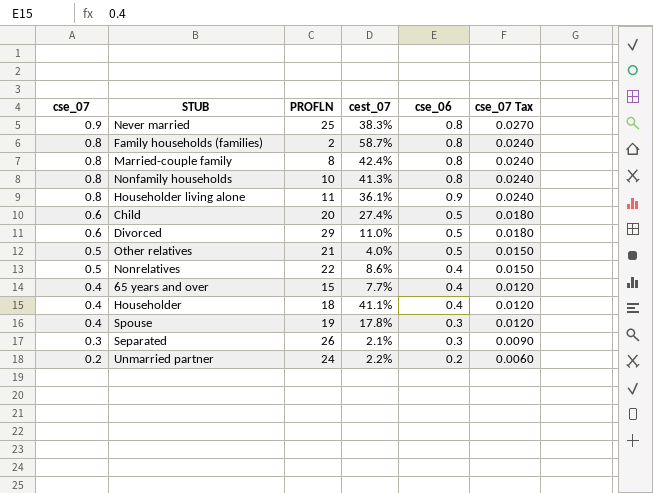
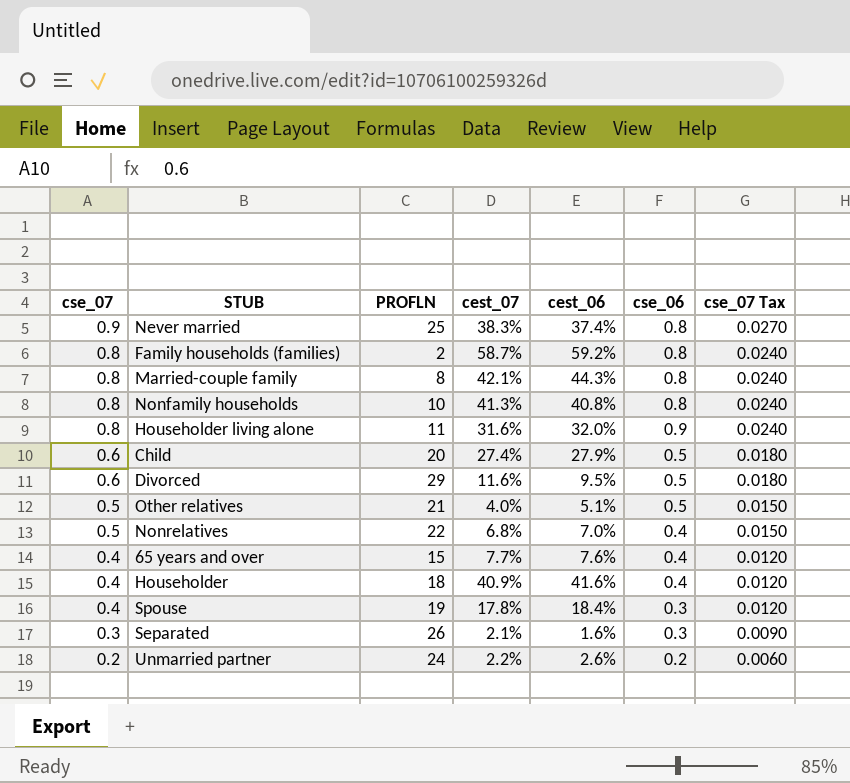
column cest_06 | position: none -> 5
Married-couple family | cest_07: 42.4% -> 42.1%
Householder living alone | cest_07: 36.1% -> 31.6%
Divorced | cest_07: 11.0% -> 11.6%
Nonrelatives | cest_07: 8.6% -> 6.8%
Householder | cest_07: 41.1% -> 40.9%

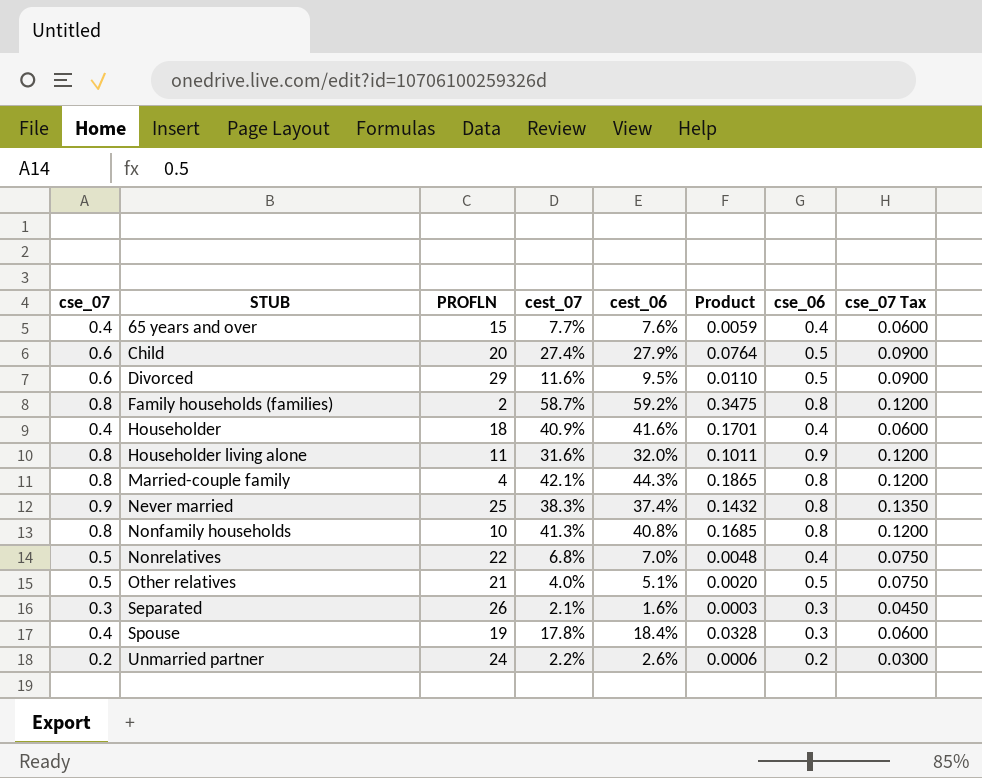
row order: cse_07 descending -> STUB ascending
column Product | formula: none -> [cest_07] * [cest_06]
column cse_07 Tax | formula: [cse_07] * 0.03 -> [cse_07] * 0.15
Married-couple family | PROFLN: 8 -> 4

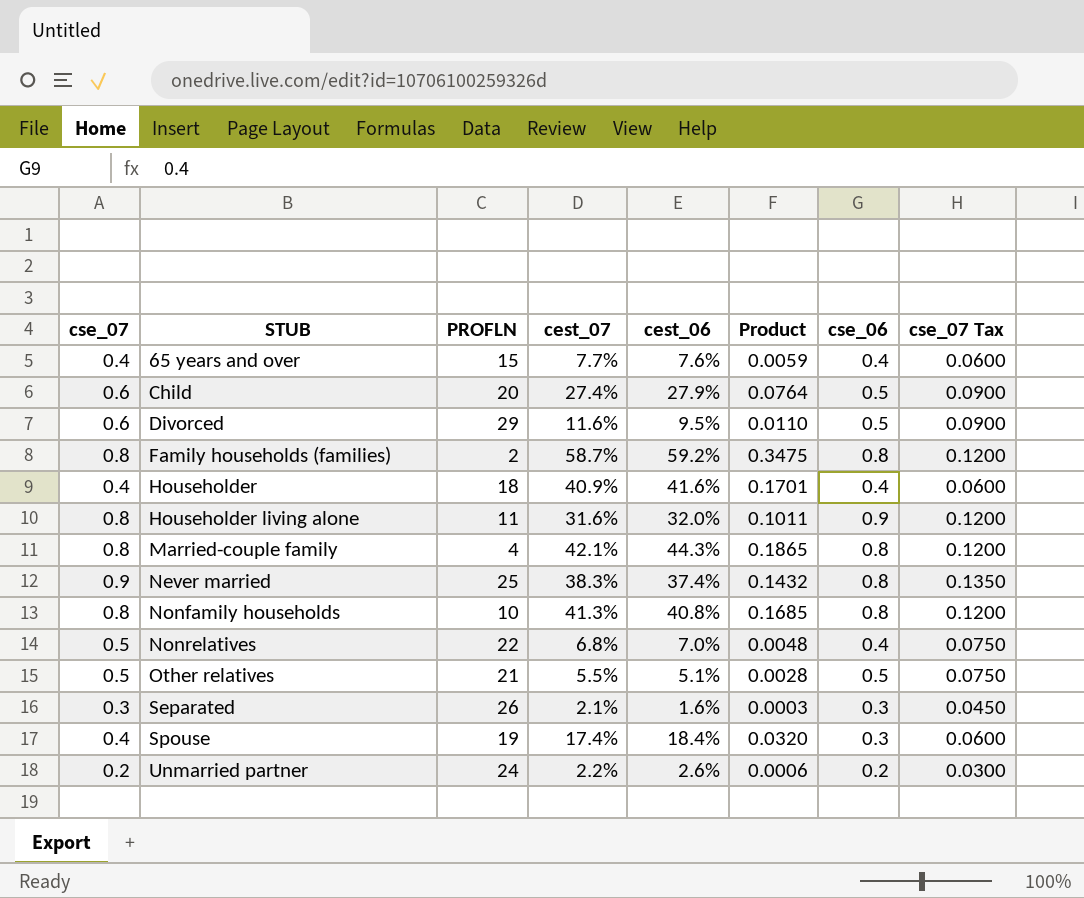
Other relatives | cest_07: 4.0% -> 5.5%
Other relatives | Product: 0.0020 -> 0.0028
Spouse | cest_07: 17.8% -> 17.4%
Spouse | Product: 0.0328 -> 0.0320

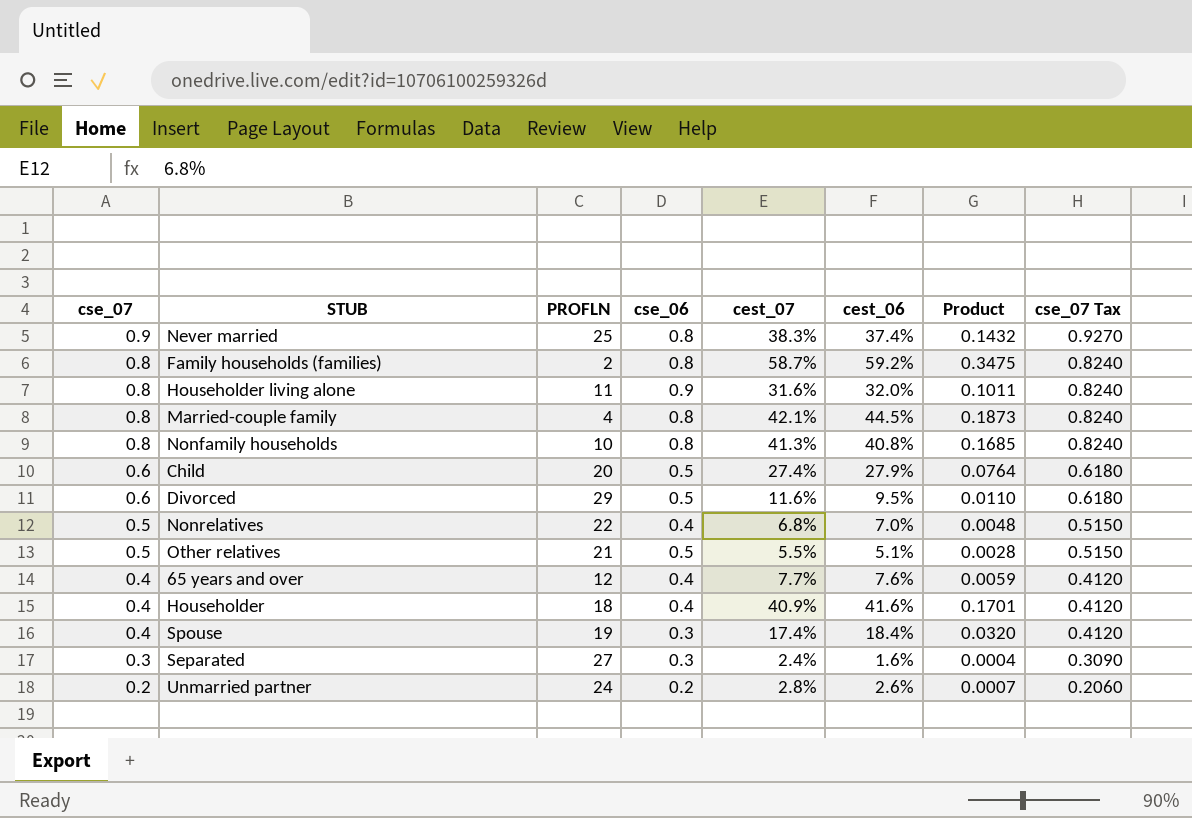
row order: STUB ascending -> cse_07 descending
column cse_06 | position: 7 -> 4
column cse_07 Tax | formula: [cse_07] * 0.15 -> [cse_07] * 1.03
Married-couple family | cest_06: 44.3% -> 44.5%
Married-couple family | Product: 0.1865 -> 0.1873
65 years and over | PROFLN: 15 -> 12
Separated | PROFLN: 26 -> 27
Separated | cest_07: 2.1% -> 2.4%
Separated | Product: 0.0003 -> 0.0004
Unmarried partner | cest_07: 2.2% -> 2.8%
Unmarried partner | Product: 0.0006 -> 0.0007

